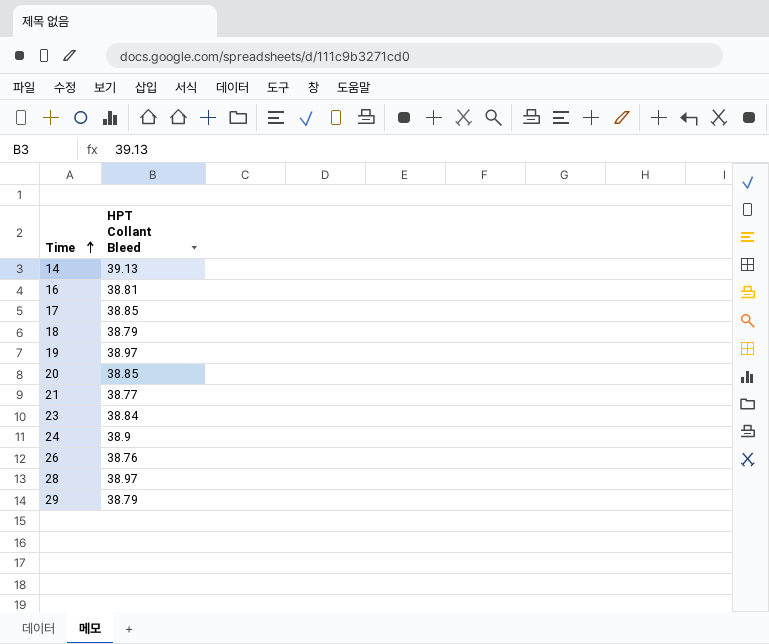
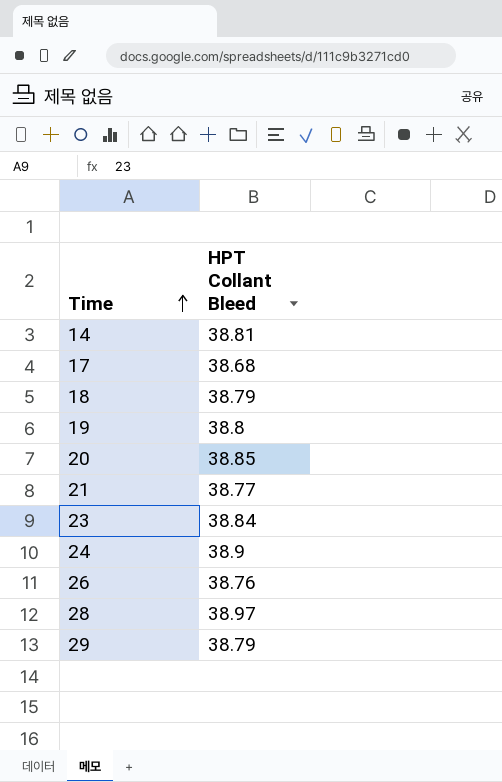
row 16: 38.81 -> none
14 | HPT Collant Bleed: 39.13 -> 38.81
17 | HPT Collant Bleed: 38.85 -> 38.68
19 | HPT Collant Bleed: 38.97 -> 38.8

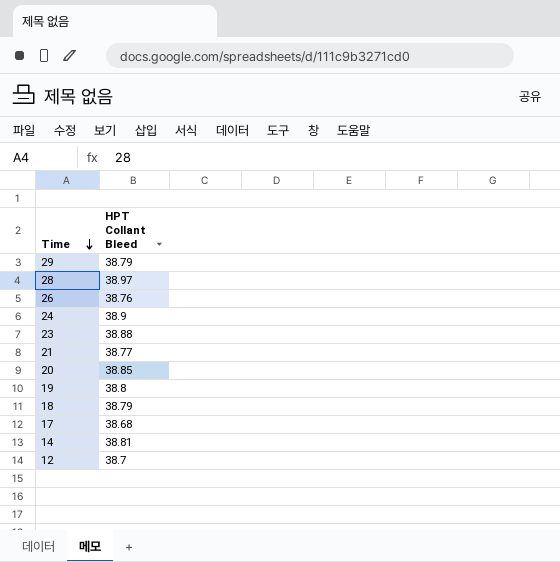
row order: Time ascending -> Time descending
23 | HPT Collant Bleed: 38.84 -> 38.88
row 12: none -> 38.7

